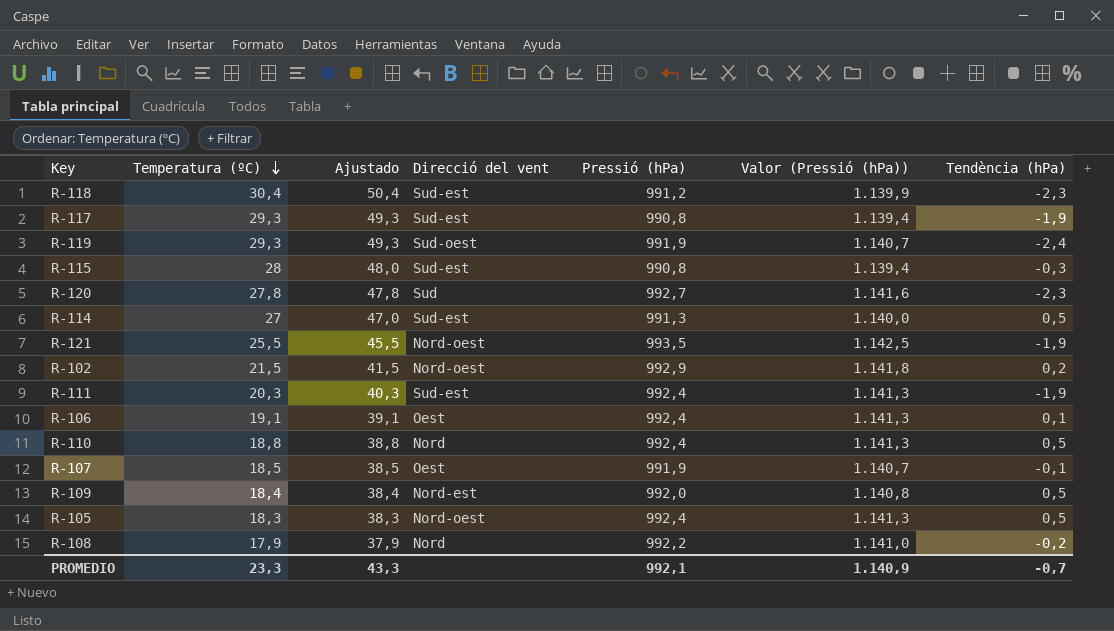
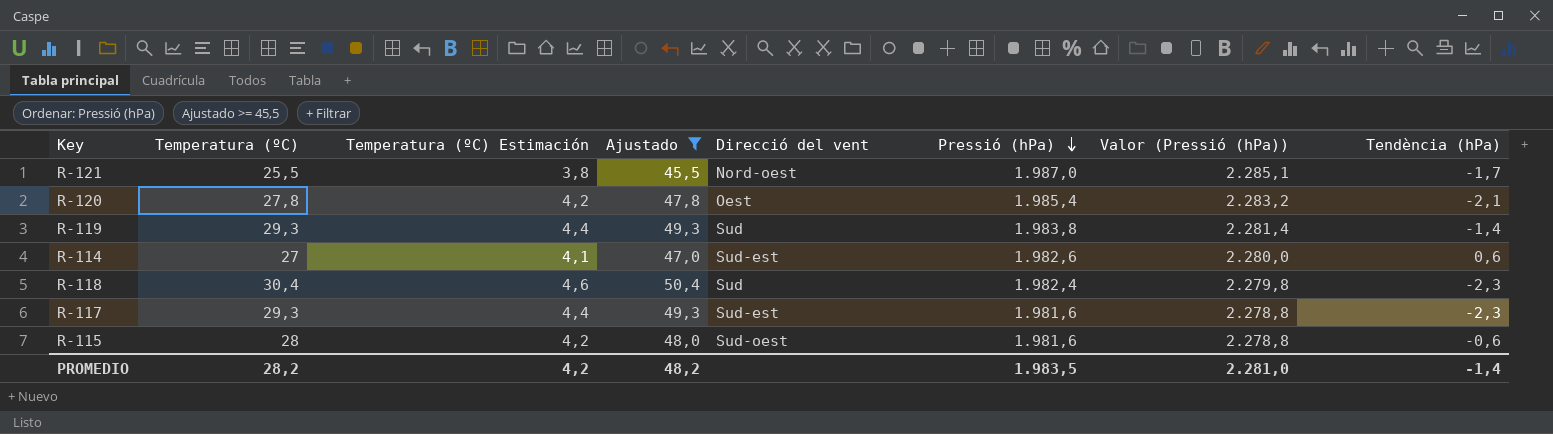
filter: none -> Ajustado >= 45,5
row order: Temperatura (ºC) descending -> Pressió (hPa) descending
column Temperatura (ºC) Estimación | formula: none -> [Temperatura (ºC)] * 0,15
R-121 | Pressió (hPa): 993,5 -> 1.987,0
R-121 | Valor (Pressió (hPa)): 1.142,5 -> 2.285,1
R-121 | Tendència (hPa): -1,9 -> -1,7
R-120 | Direcció del vent: Sud -> Oest
R-120 | Pressió (hPa): 992,7 -> 1.985,4
R-120 | Valor (Pressió (hPa)): 1.141,6 -> 2.283,2
R-120 | Tendència (hPa): -2,3 -> -2,1
R-119 | Direcció del vent: Sud-oest -> Sud
R-119 | Pressió (hPa): 991,9 -> 1.983,8
R-119 | Valor (Pressió (hPa)): 1.140,7 -> 2.281,4
R-119 | Tendència (hPa): -2,4 -> -1,4
R-114 | Pressió (hPa): 991,3 -> 1.982,6
R-114 | Valor (Pressió (hPa)): 1.140,0 -> 2.280,0
R-114 | Tendència (hPa): 0,5 -> 0,6
R-118 | Direcció del vent: Sud-est -> Sud
R-118 | Pressió (hPa): 991,2 -> 1.982,4
R-118 | Valor (Pressió (hPa)): 1.139,9 -> 2.279,8
R-117 | Pressió (hPa): 990,8 -> 1.981,6
R-117 | Valor (Pressió (hPa)): 1.139,4 -> 2.278,8
R-117 | Tendència (hPa): -1,9 -> -2,3
R-115 | Direcció del vent: Sud-est -> Sud-oest
R-115 | Pressió (hPa): 990,8 -> 1.981,6
R-115 | Valor (Pressió (hPa)): 1.139,4 -> 2.278,8
R-115 | Tendència (hPa): -0,3 -> -0,6
PROMEDIO | Temperatura (ºC): 23,3 -> 28,2
PROMEDIO | Ajustado: 43,3 -> 48,2
PROMEDIO | Pressió (hPa): 992,1 -> 1.983,5
PROMEDIO | Valor (Pressió (hPa)): 1.140,9 -> 2.281,0
PROMEDIO | Tendència (hPa): -0,7 -> -1,4

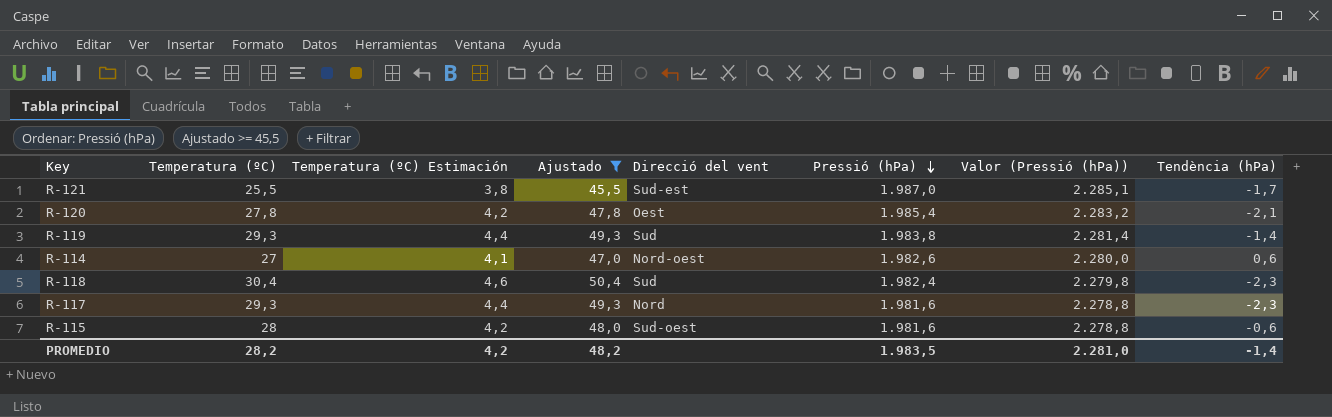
R-121 | Direcció del vent: Nord-oest -> Sud-est
R-114 | Direcció del vent: Sud-est -> Nord-oest
R-117 | Direcció del vent: Sud-est -> Nord

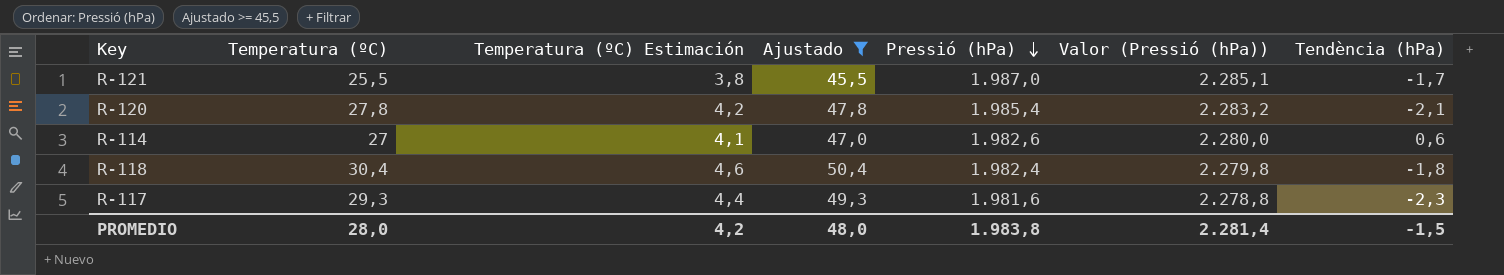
column Direcció del vent | position: 5 -> none
row R-119: 29,3 | 4,4 | 49,3 | Sud | 1.983,8 | 2.281,4 | -1,4 -> none
row R-115: 28 | 4,2 | 48,0 | Sud-oest | 1.981,6 | 2.278,8 | -0,6 -> none
R-118 | Tendència (hPa): -2,3 -> -1,8
PROMEDIO | Temperatura (ºC): 28,2 -> 28,0
PROMEDIO | Ajustado: 48,2 -> 48,0
PROMEDIO | Pressió (hPa): 1.983,5 -> 1.983,8
PROMEDIO | Valor (Pressió (hPa)): 2.281,0 -> 2.281,4
PROMEDIO | Tendència (hPa): -1,4 -> -1,5

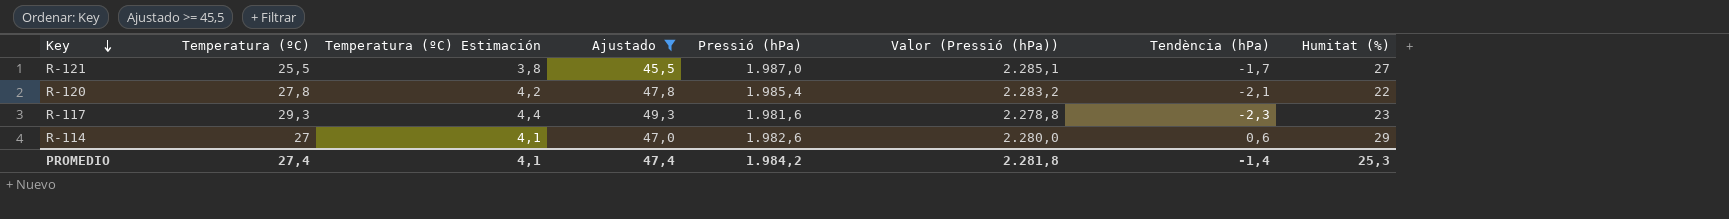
row order: Pressió (hPa) descending -> Key descending
column Humitat (%) | position: none -> 8
row R-118: 30,4 | 4,6 | 50,4 | 1.982,4 | 2.279,8 | -1,8 -> none
PROMEDIO | Temperatura (ºC): 28,0 -> 27,4
PROMEDIO | Temperatura (ºC) Estimación: 4,2 -> 4,1
PROMEDIO | Ajustado: 48,0 -> 47,4
PROMEDIO | Pressió (hPa): 1.983,8 -> 1.984,2
PROMEDIO | Valor (Pressió (hPa)): 2.281,4 -> 2.281,8
PROMEDIO | Tendència (hPa): -1,5 -> -1,4

